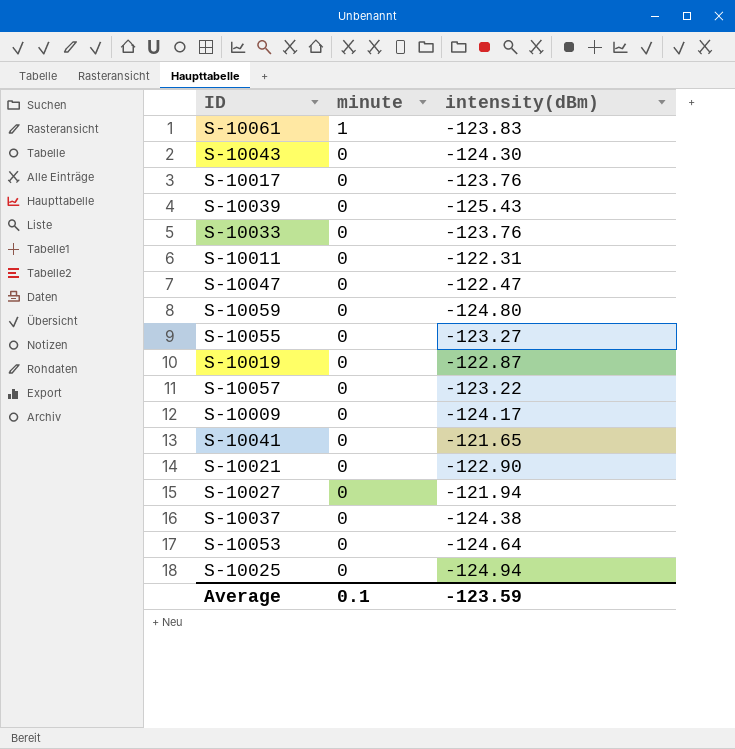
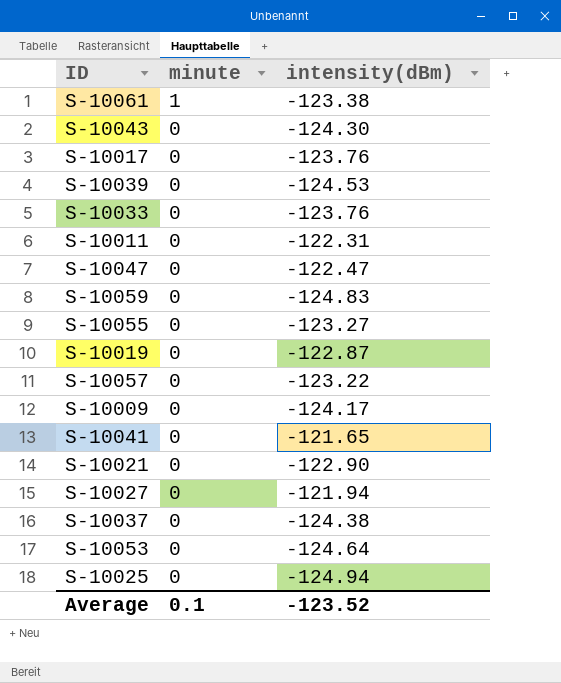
S-10061 | intensity(dBm): -123.83 -> -123.38
S-10039 | intensity(dBm): -125.43 -> -124.53
S-10059 | intensity(dBm): -124.80 -> -124.83
Average | intensity(dBm): -123.59 -> -123.52

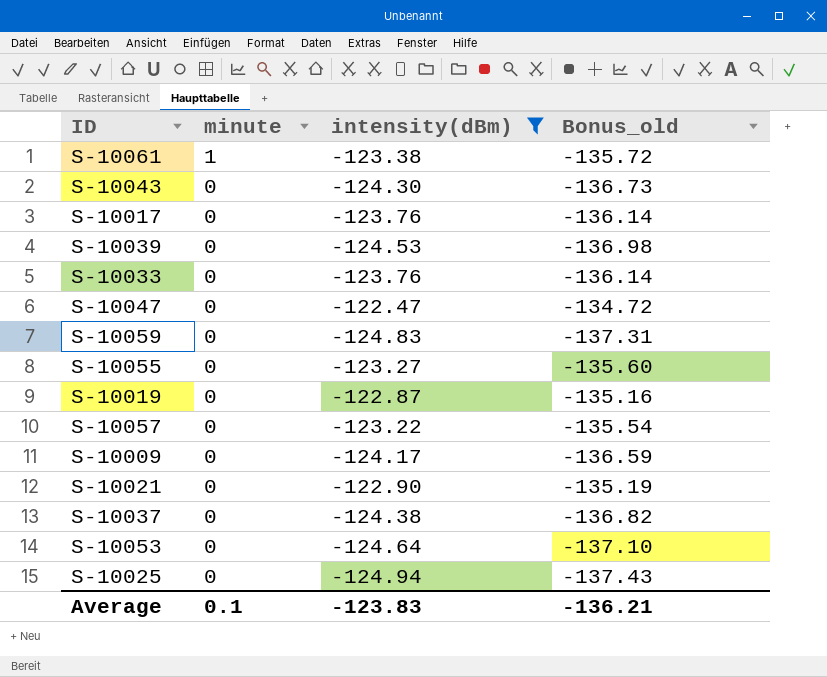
filter: none -> intensity(dBm) <= -122.47
column Bonus_old | formula: none -> [intensity(dBm)] * 1.1
Average | intensity(dBm): -123.52 -> -123.83

